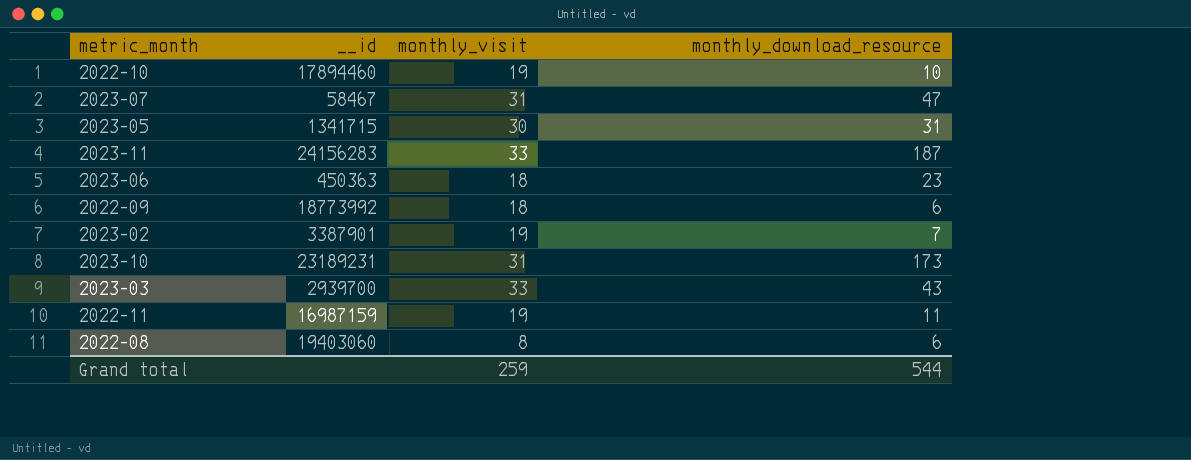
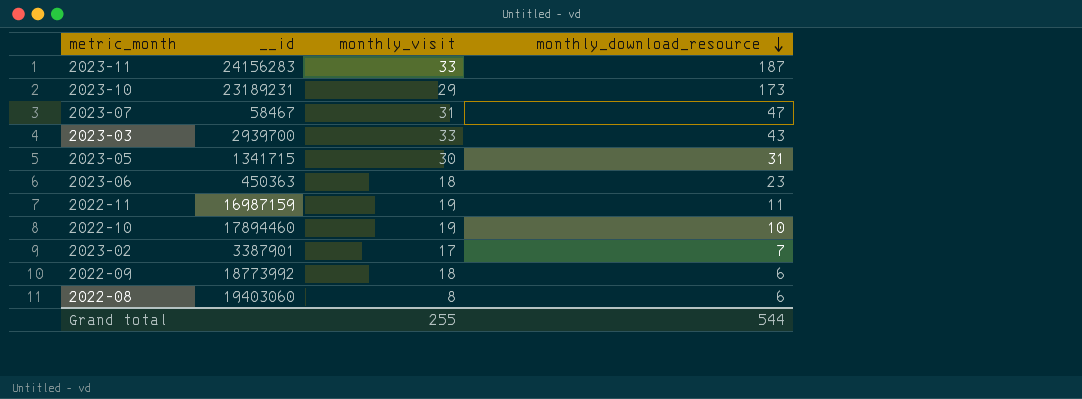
row order: none -> monthly_download_resource descending
2023-10 | monthly_visit: 31 -> 29
2023-02 | monthly_visit: 19 -> 17
Grand total | monthly_visit: 259 -> 255

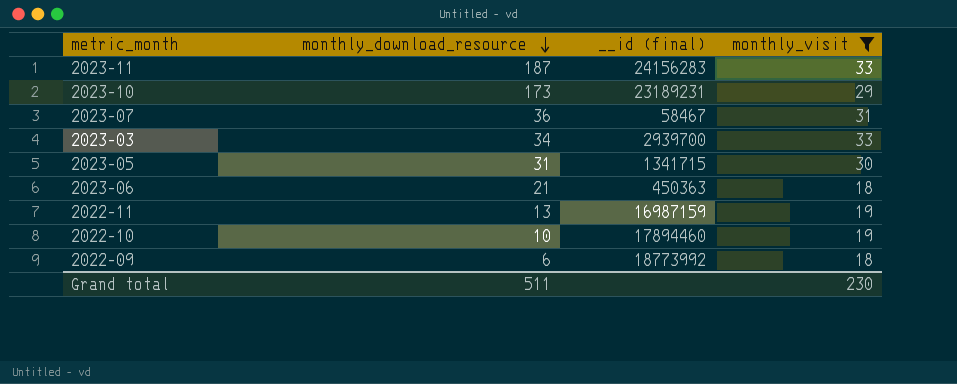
filter: none -> monthly_visit >= 18
column monthly_download_resource | position: 4 -> 2
column name: __id -> __id (final)
2023-07 | monthly_download_resource: 47 -> 36
2023-03 | monthly_download_resource: 43 -> 34
2023-06 | monthly_download_resource: 23 -> 21
2022-11 | monthly_download_resource: 11 -> 13
Grand total | monthly_download_resource: 544 -> 511
Grand total | monthly_visit: 255 -> 230

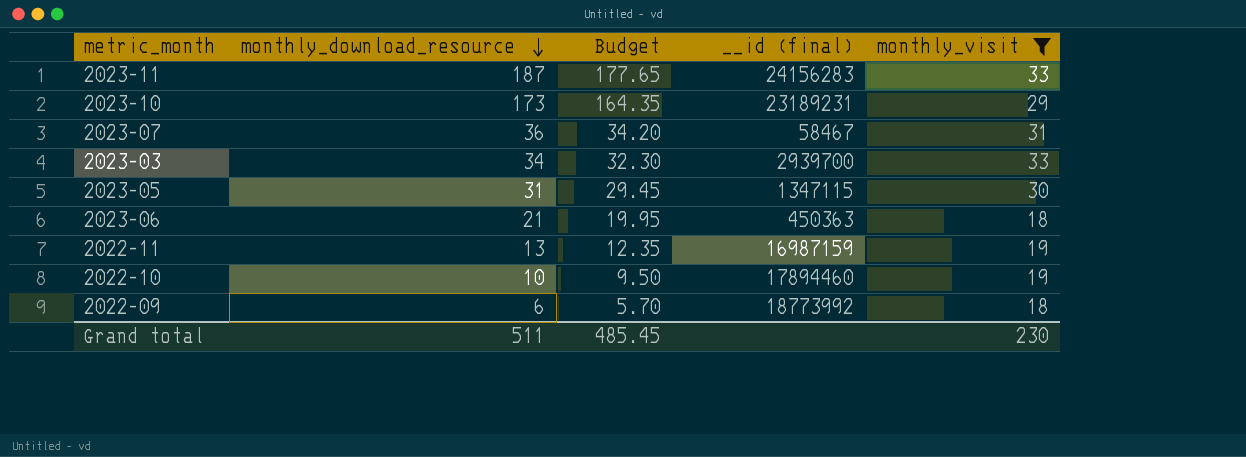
column Budget | formula: none -> [monthly_download_resource] * 0.95
2023-05 | __id (final): 1341715 -> 1347115

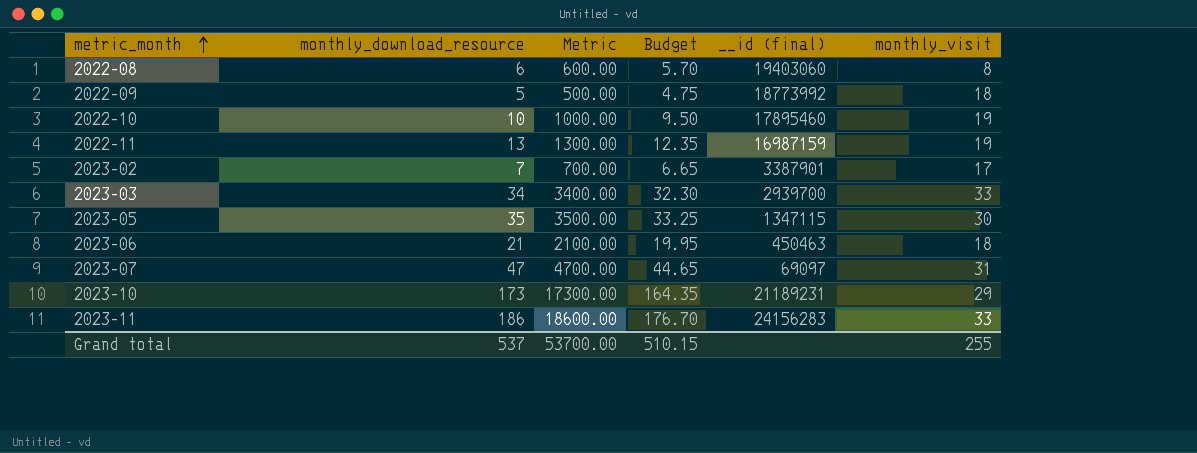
filter: monthly_visit >= 18 -> none
row order: monthly_download_resource descending -> metric_month ascending
column Metric | formula: none -> [monthly_download_resource] * 100
2022-09 | monthly_download_resource: 6 -> 5
2022-09 | Budget: 5.70 -> 4.75
2022-10 | __id (final): 17894460 -> 17895460
2023-05 | monthly_download_resource: 31 -> 35
2023-05 | Budget: 29.45 -> 33.25
2023-06 | __id (final): 450363 -> 450463
2023-07 | monthly_download_resource: 36 -> 47
2023-07 | Budget: 34.20 -> 44.65
2023-07 | __id (final): 58467 -> 69097
2023-10 | __id (final): 23189231 -> 21189231
2023-11 | monthly_download_resource: 187 -> 186
2023-11 | Budget: 177.65 -> 176.70
Grand total | monthly_download_resource: 511 -> 537
Grand total | Budget: 485.45 -> 510.15
Grand total | monthly_visit: 230 -> 255

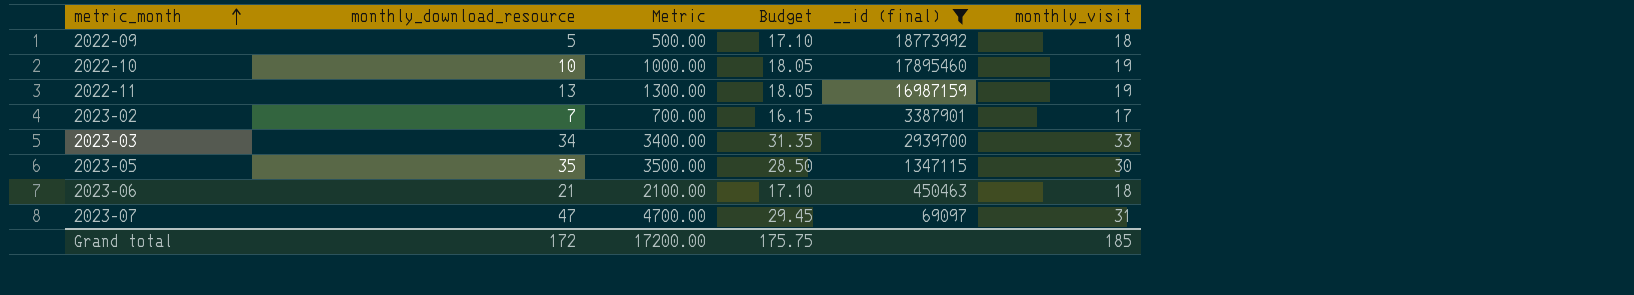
filter: none -> __id (final) <= 18773992
column Budget | formula: [monthly_download_resource] * 0.95 -> [monthly_visit] * 0.95
Grand total | monthly_download_resource: 537 -> 172
Grand total | Metric: 53700.00 -> 17200.00
Grand total | Budget: 510.15 -> 175.75
Grand total | monthly_visit: 255 -> 185

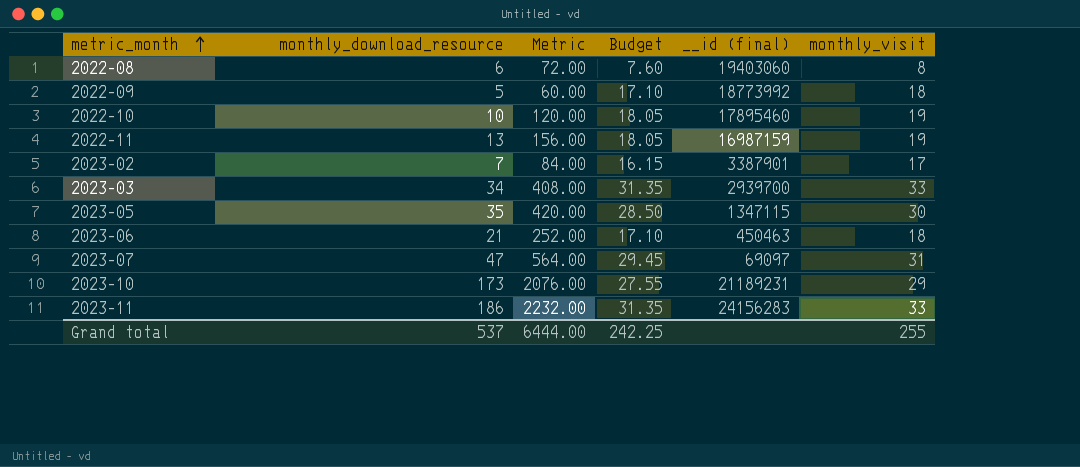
filter: __id (final) <= 18773992 -> none
column Metric | formula: [monthly_download_resource] * 100 -> [monthly_download_resource] * 12
Grand total | monthly_download_resource: 172 -> 537
Grand total | Metric: 17200.00 -> 6444.00
Grand total | Budget: 175.75 -> 242.25
Grand total | monthly_visit: 185 -> 255

